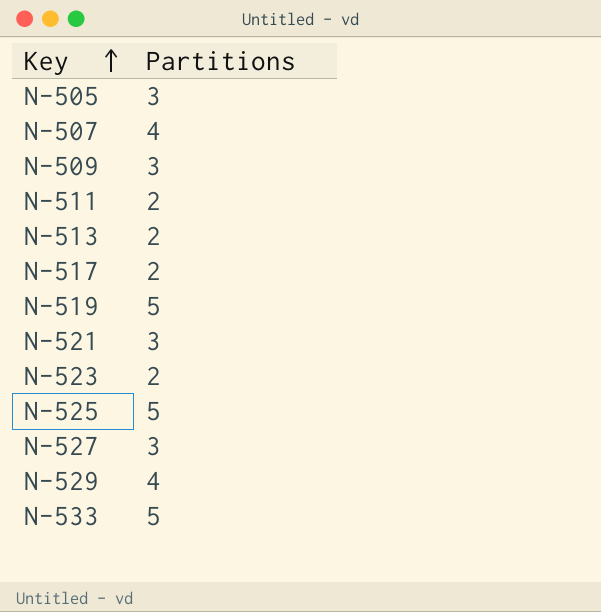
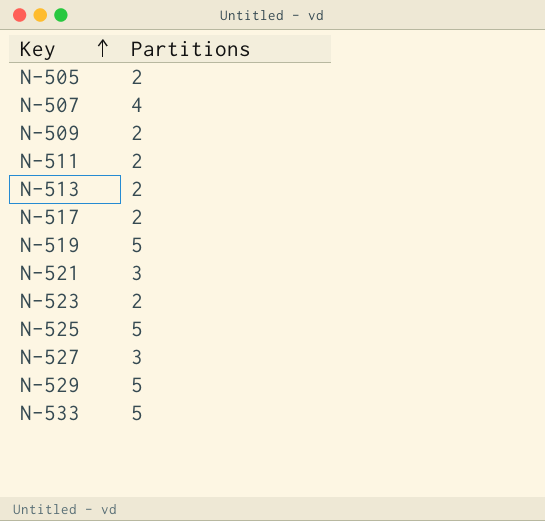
N-505 | Partitions: 3 -> 2
N-509 | Partitions: 3 -> 2
N-529 | Partitions: 4 -> 5

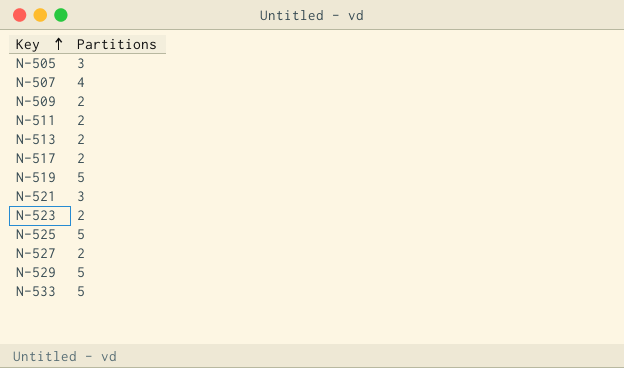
N-505 | Partitions: 2 -> 3
N-527 | Partitions: 3 -> 2

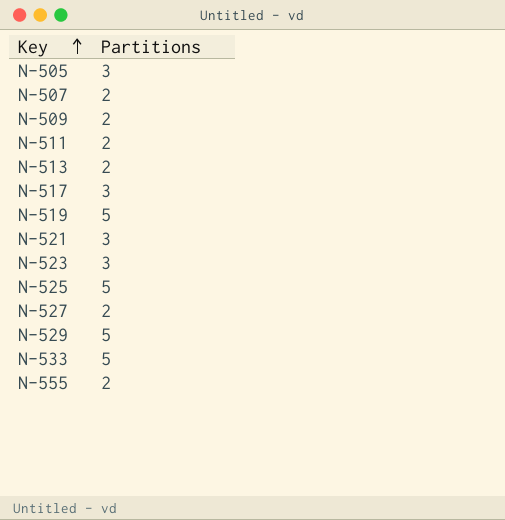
N-507 | Partitions: 4 -> 2
N-517 | Partitions: 2 -> 3
N-523 | Partitions: 2 -> 3
row N-555: none -> 2

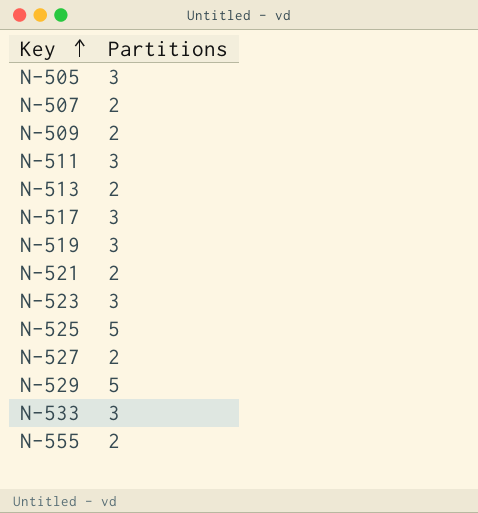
N-511 | Partitions: 2 -> 3
N-519 | Partitions: 5 -> 3
N-521 | Partitions: 3 -> 2
N-533 | Partitions: 5 -> 3

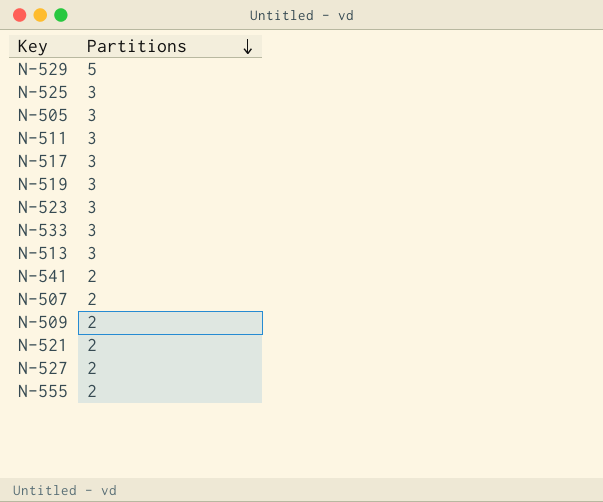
row order: Key ascending -> Partitions descending
N-525 | Partitions: 5 -> 3
N-513 | Partitions: 2 -> 3
row N-541: none -> 2

